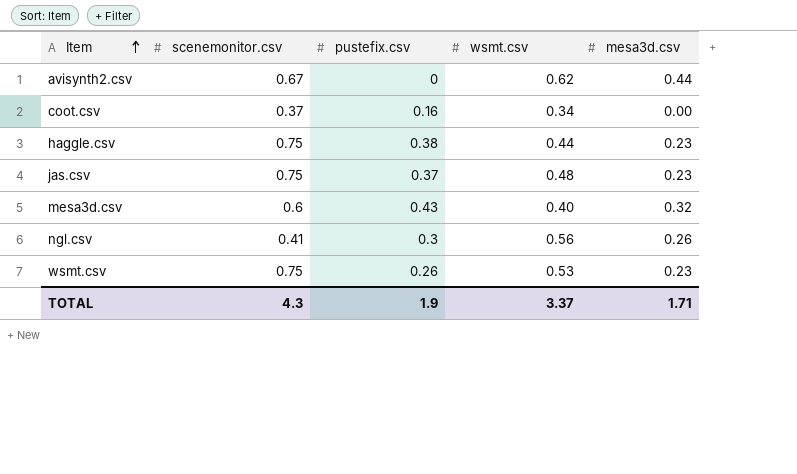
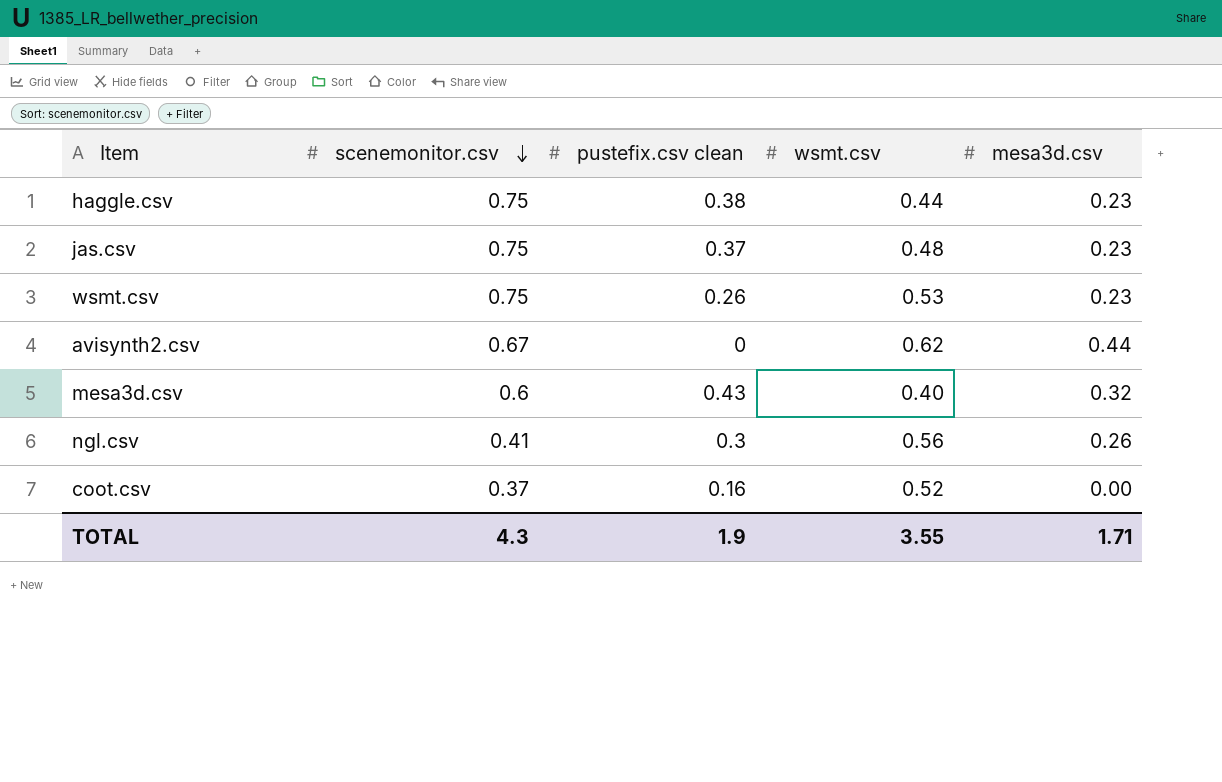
row order: Item ascending -> scenemonitor.csv descending
column name: pustefix.csv -> pustefix.csv clean
coot.csv | wsmt.csv: 0.34 -> 0.52
TOTAL | wsmt.csv: 3.37 -> 3.55

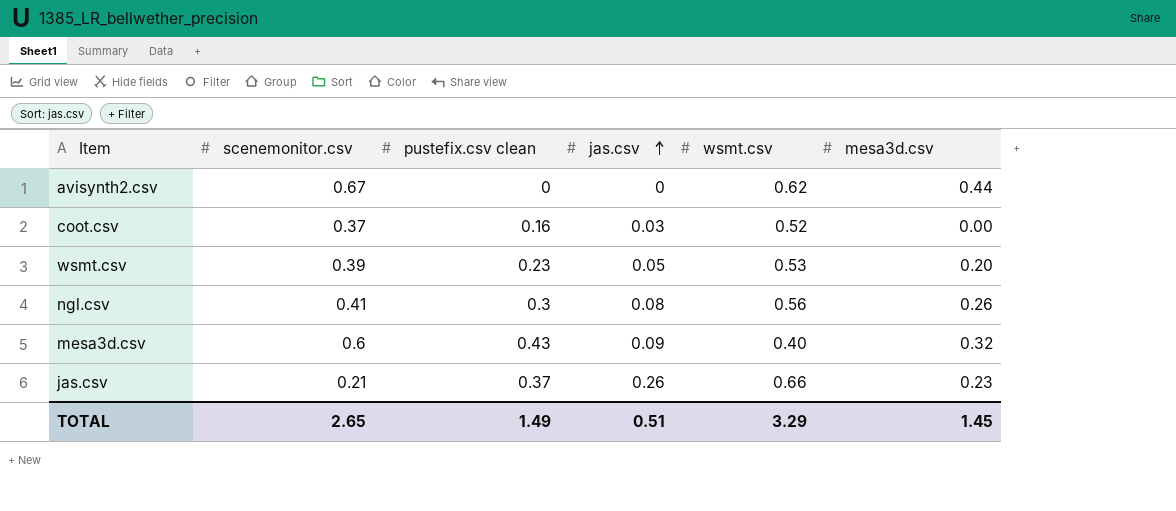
row order: scenemonitor.csv descending -> jas.csv ascending
column jas.csv | position: none -> 4
row haggle.csv: 0.75 | 0.38 | 0.44 | 0.23 -> none
wsmt.csv | scenemonitor.csv: 0.75 -> 0.39
wsmt.csv | pustefix.csv clean: 0.26 -> 0.23
wsmt.csv | mesa3d.csv: 0.23 -> 0.20
jas.csv | scenemonitor.csv: 0.75 -> 0.21
jas.csv | wsmt.csv: 0.48 -> 0.66
TOTAL | scenemonitor.csv: 4.3 -> 2.65
TOTAL | pustefix.csv clean: 1.9 -> 1.49
TOTAL | wsmt.csv: 3.55 -> 3.29
TOTAL | mesa3d.csv: 1.71 -> 1.45

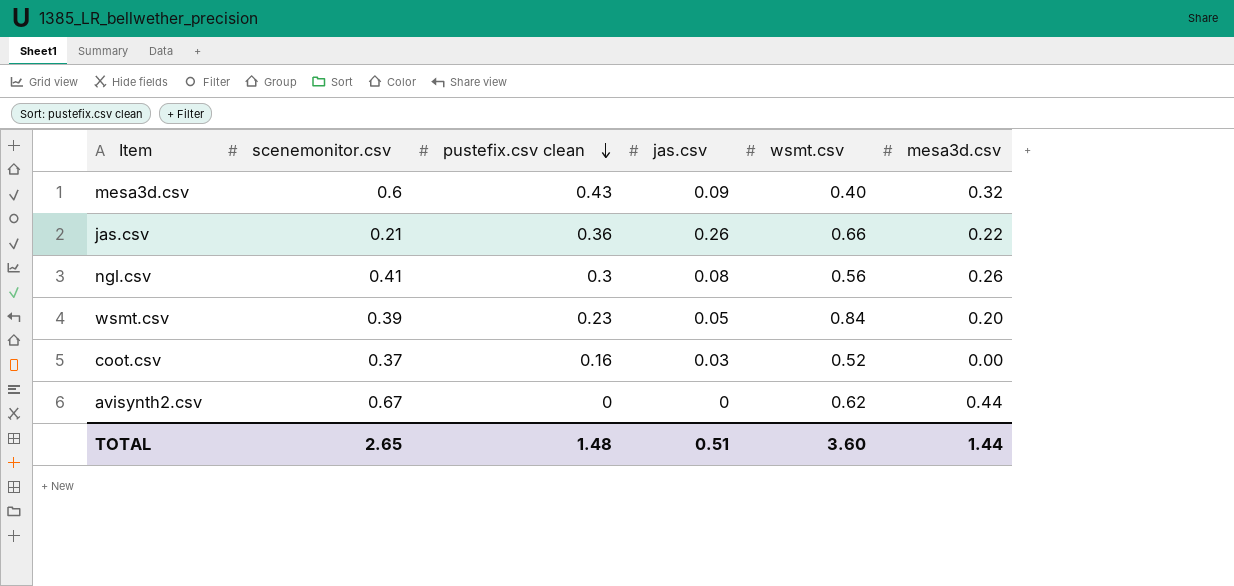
row order: jas.csv ascending -> pustefix.csv clean descending
jas.csv | pustefix.csv clean: 0.37 -> 0.36
jas.csv | mesa3d.csv: 0.23 -> 0.22
wsmt.csv | wsmt.csv: 0.53 -> 0.84
TOTAL | pustefix.csv clean: 1.49 -> 1.48
TOTAL | wsmt.csv: 3.29 -> 3.60
TOTAL | mesa3d.csv: 1.45 -> 1.44

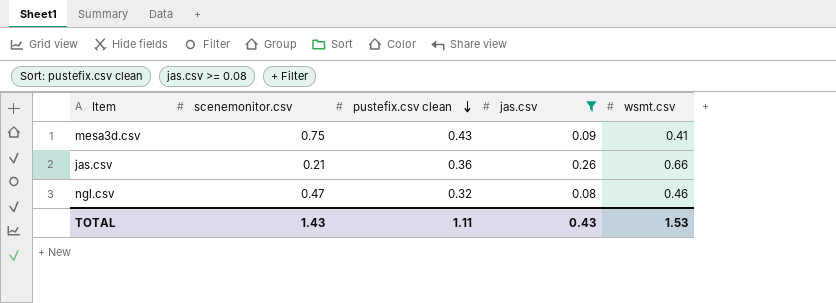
filter: none -> jas.csv >= 0.08
column mesa3d.csv | position: 6 -> none
mesa3d.csv | scenemonitor.csv: 0.6 -> 0.75
mesa3d.csv | wsmt.csv: 0.40 -> 0.41
ngl.csv | scenemonitor.csv: 0.41 -> 0.47
ngl.csv | pustefix.csv clean: 0.3 -> 0.32
ngl.csv | wsmt.csv: 0.56 -> 0.46
TOTAL | scenemonitor.csv: 2.65 -> 1.43
TOTAL | pustefix.csv clean: 1.48 -> 1.11
TOTAL | jas.csv: 0.51 -> 0.43
TOTAL | wsmt.csv: 3.60 -> 1.53

